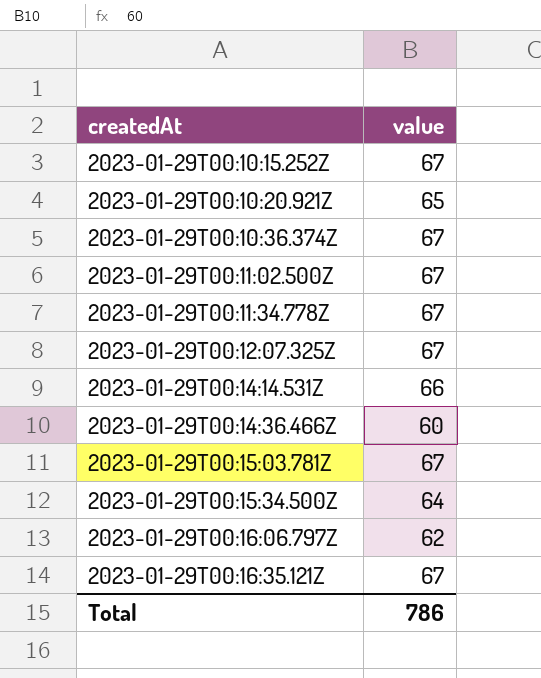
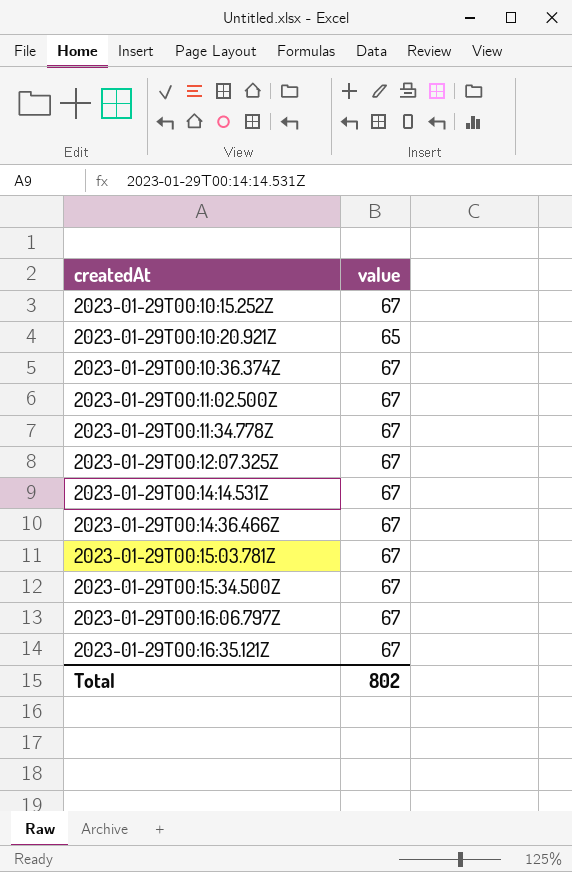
2023-01-29T00:14:14.531Z | value: 66 -> 67
2023-01-29T00:14:36.466Z | value: 60 -> 67
2023-01-29T00:15:34.500Z | value: 64 -> 67
2023-01-29T00:16:06.797Z | value: 62 -> 67
Total | value: 786 -> 802

